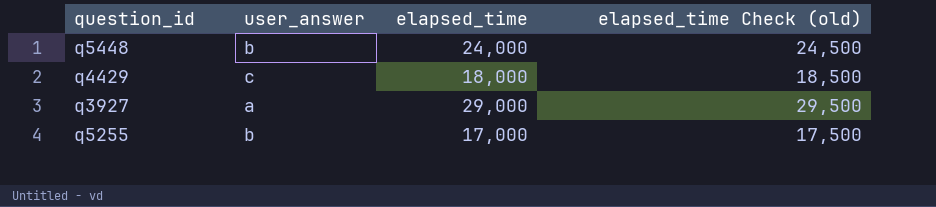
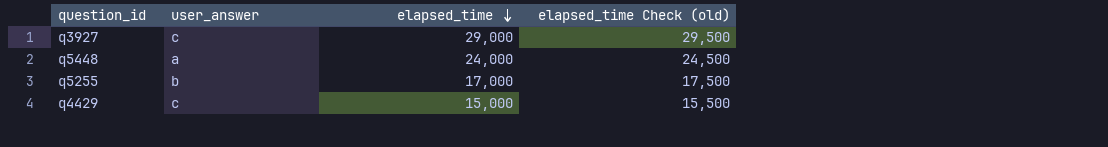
row order: none -> elapsed_time descending
q3927 | user_answer: a -> c
q5448 | user_answer: b -> a
q4429 | elapsed_time: 18,000 -> 15,000
q4429 | elapsed_time Check (old): 18,500 -> 15,500

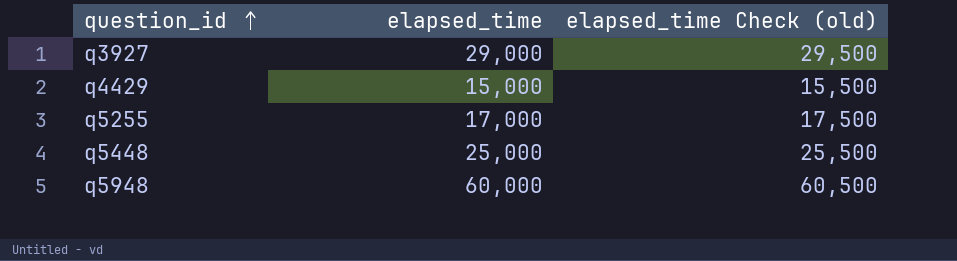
row order: elapsed_time descending -> question_id ascending
column user_answer | position: 2 -> none
q5448 | elapsed_time: 24,000 -> 25,000
q5448 | elapsed_time Check (old): 24,500 -> 25,500
row q5948: none -> 60,000 | 60,500

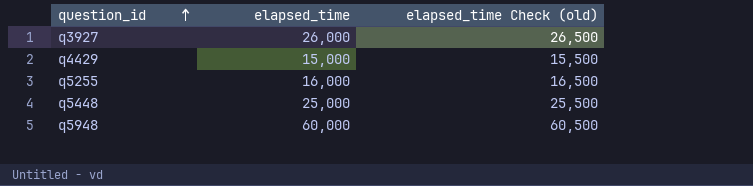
q3927 | elapsed_time: 29,000 -> 26,000
q3927 | elapsed_time Check (old): 29,500 -> 26,500
q5255 | elapsed_time: 17,000 -> 16,000
q5255 | elapsed_time Check (old): 17,500 -> 16,500

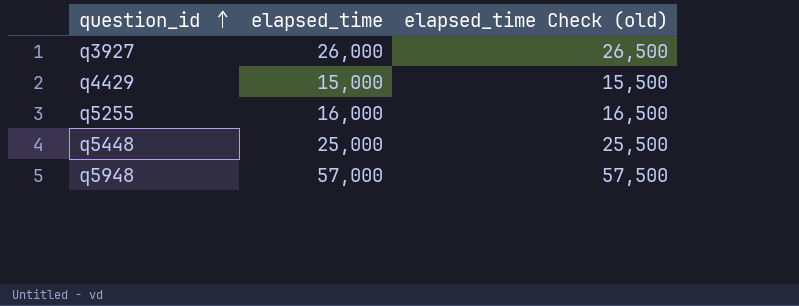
q5948 | elapsed_time: 60,000 -> 57,000
q5948 | elapsed_time Check (old): 60,500 -> 57,500

